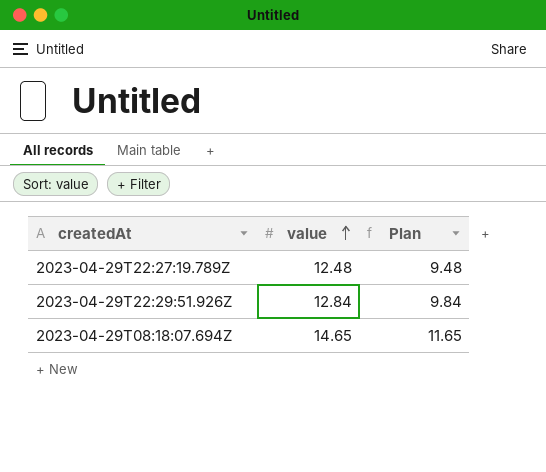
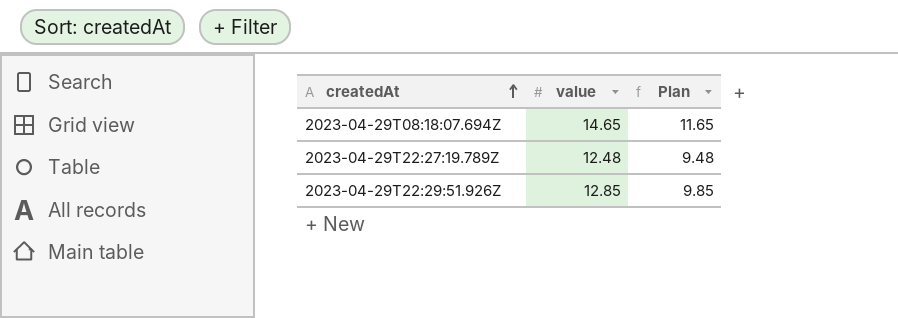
row order: value ascending -> createdAt ascending
2023-04-29T22:29:51.926Z | value: 12.84 -> 12.85
2023-04-29T22:29:51.926Z | Plan: 9.84 -> 9.85

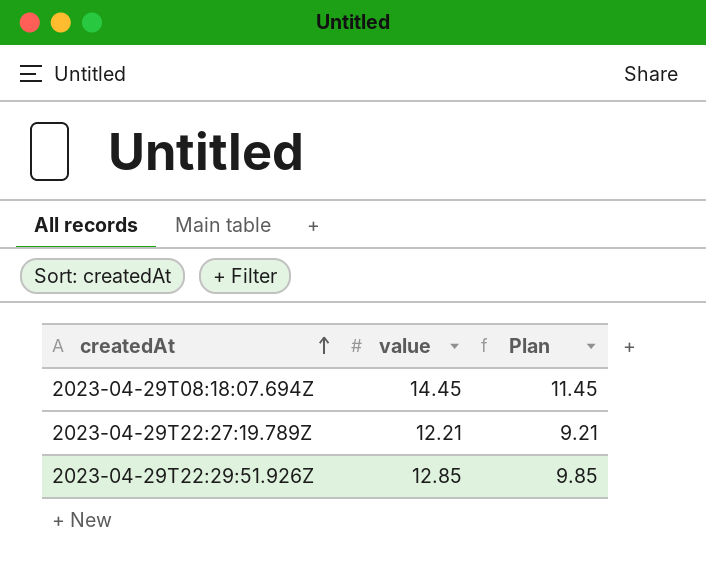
2023-04-29T08:18:07.694Z | value: 14.65 -> 14.45
2023-04-29T08:18:07.694Z | Plan: 11.65 -> 11.45
2023-04-29T22:27:19.789Z | value: 12.48 -> 12.21
2023-04-29T22:27:19.789Z | Plan: 9.48 -> 9.21

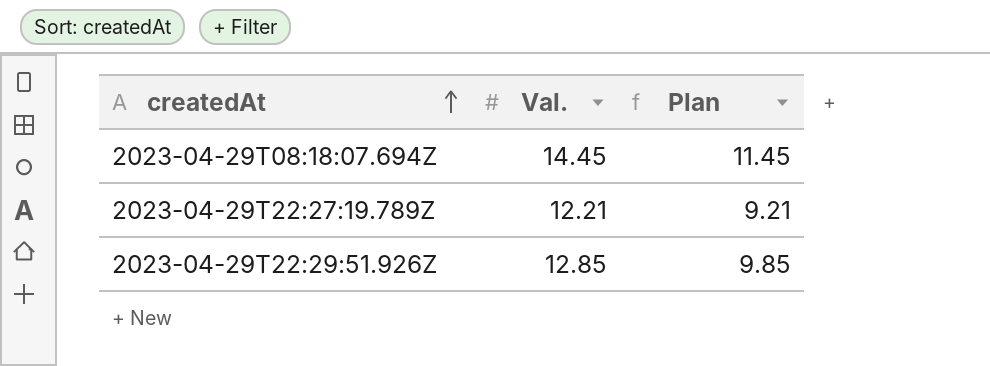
column name: value -> Val.

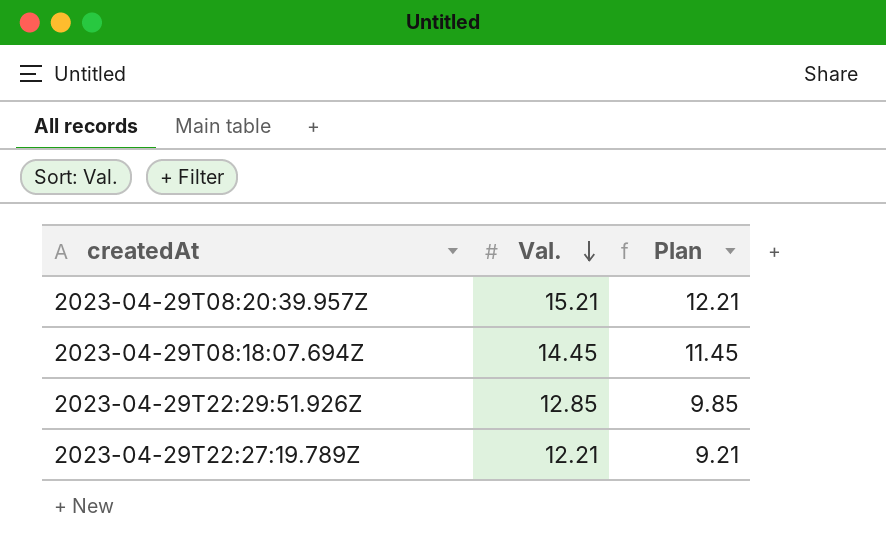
row order: createdAt ascending -> Val. descending
row 2023-04-29T08:20:39.957Z: none -> 15.21 | 12.21

